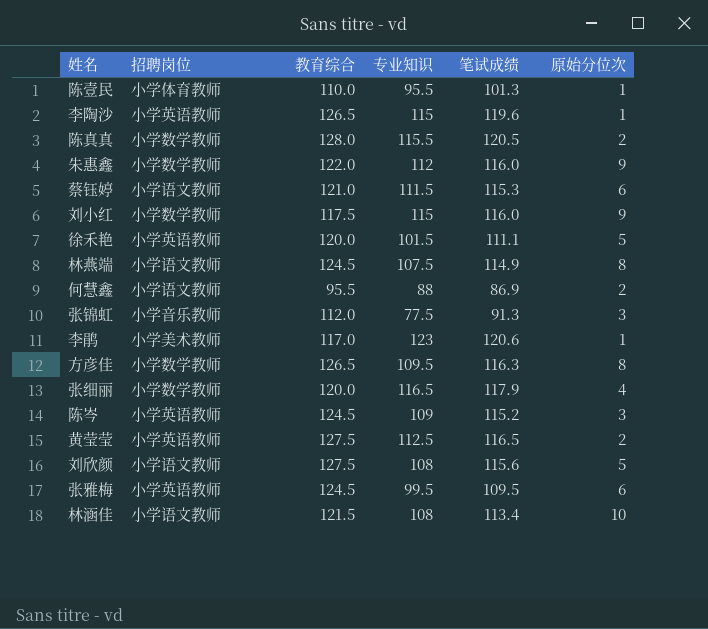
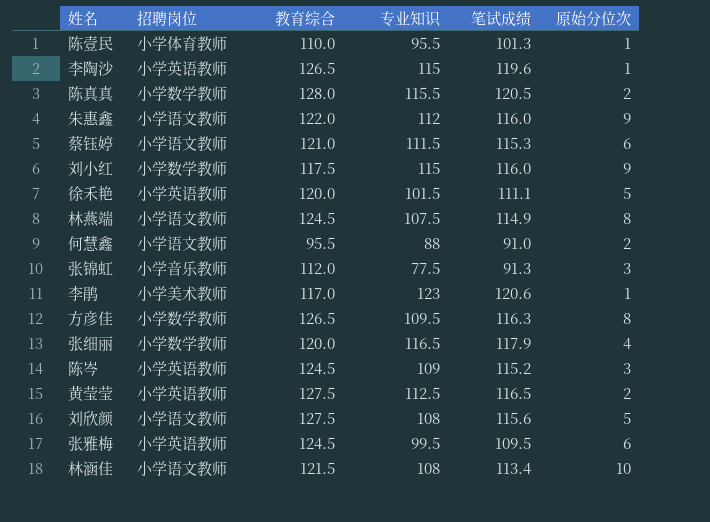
朱惠鑫 | 招聘岗位: 小学数学教师 -> 小学语文教师
何慧鑫 | 笔试成绩: 86.9 -> 91.0

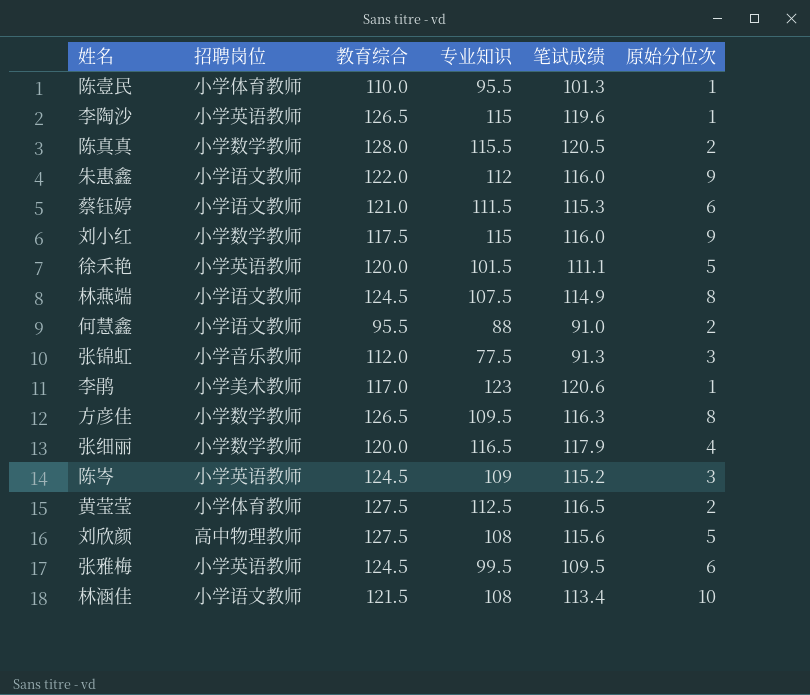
黄莹莹 | 招聘岗位: 小学英语教师 -> 小学体育教师
刘欣颜 | 招聘岗位: 小学语文教师 -> 高中物理教师

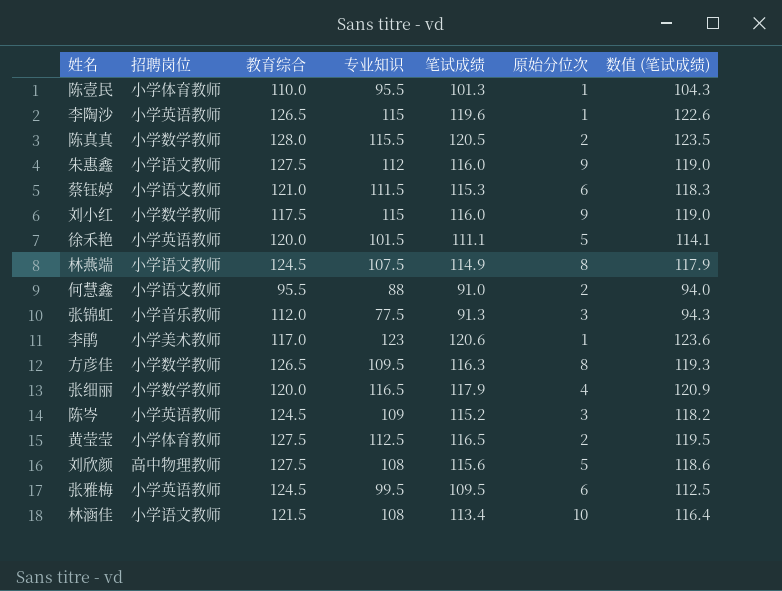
column 数值 (笔试成绩) | formula: none -> [笔试成绩] + 3
朱惠鑫 | 教育综合: 122.0 -> 127.5

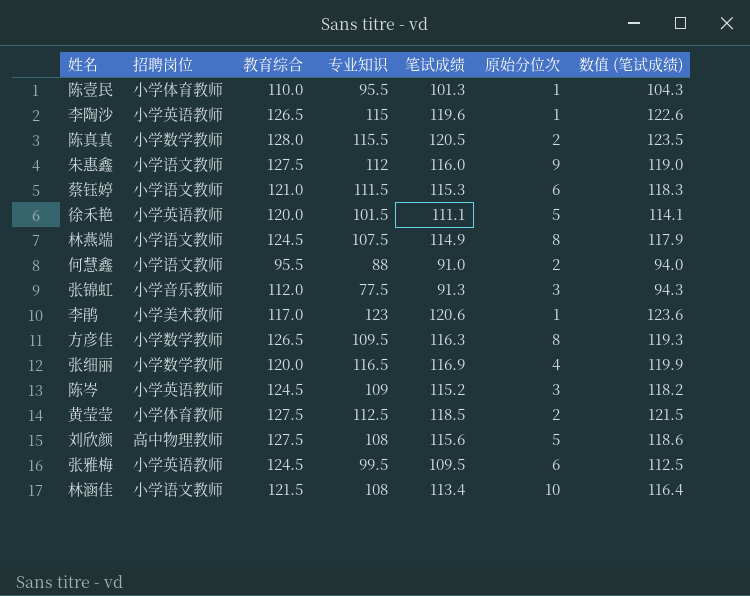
row 刘小红: 小学数学教师 | 117.5 | 115 | 116.0 | 9 | 119.0 -> none
张细丽 | 笔试成绩: 117.9 -> 116.9
张细丽 | 数值 (笔试成绩): 120.9 -> 119.9
黄莹莹 | 笔试成绩: 116.5 -> 118.5
黄莹莹 | 数值 (笔试成绩): 119.5 -> 121.5

